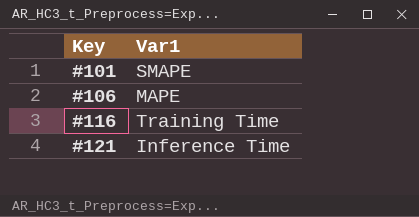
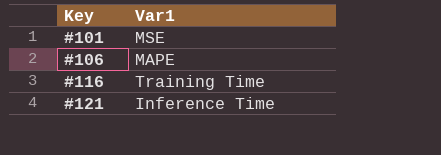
#101 | Var1: SMAPE -> MSE

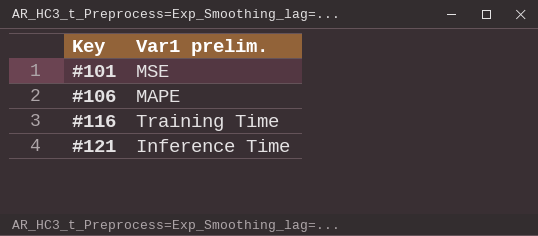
column name: Var1 -> Var1 prelim.

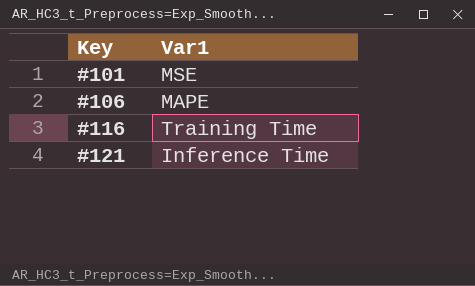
column name: Var1 prelim. -> Var1

